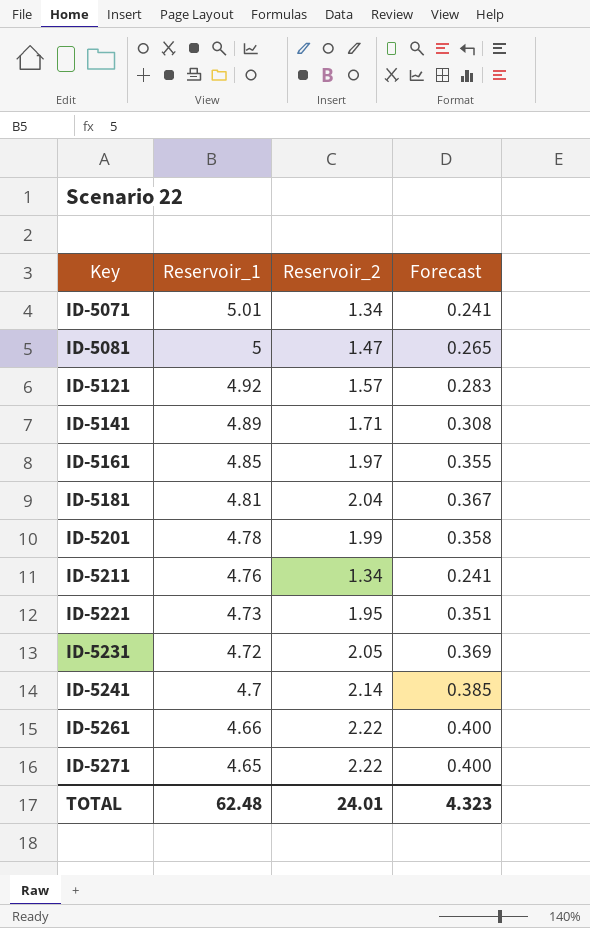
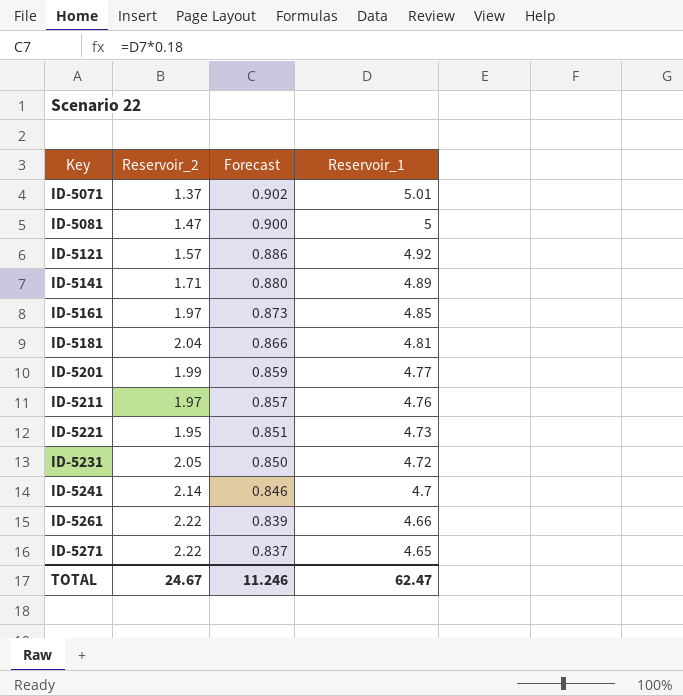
column Forecast | formula: [Reservoir_2] * 0.18 -> [Reservoir_1] * 0.18
column Reservoir_1 | position: 2 -> 4
ID-5071 | Reservoir_2: 1.34 -> 1.37
ID-5201 | Reservoir_1: 4.78 -> 4.77
ID-5211 | Reservoir_2: 1.34 -> 1.97
TOTAL | Reservoir_2: 24.01 -> 24.67
TOTAL | Forecast: 4.323 -> 11.246
TOTAL | Reservoir_1: 62.48 -> 62.47

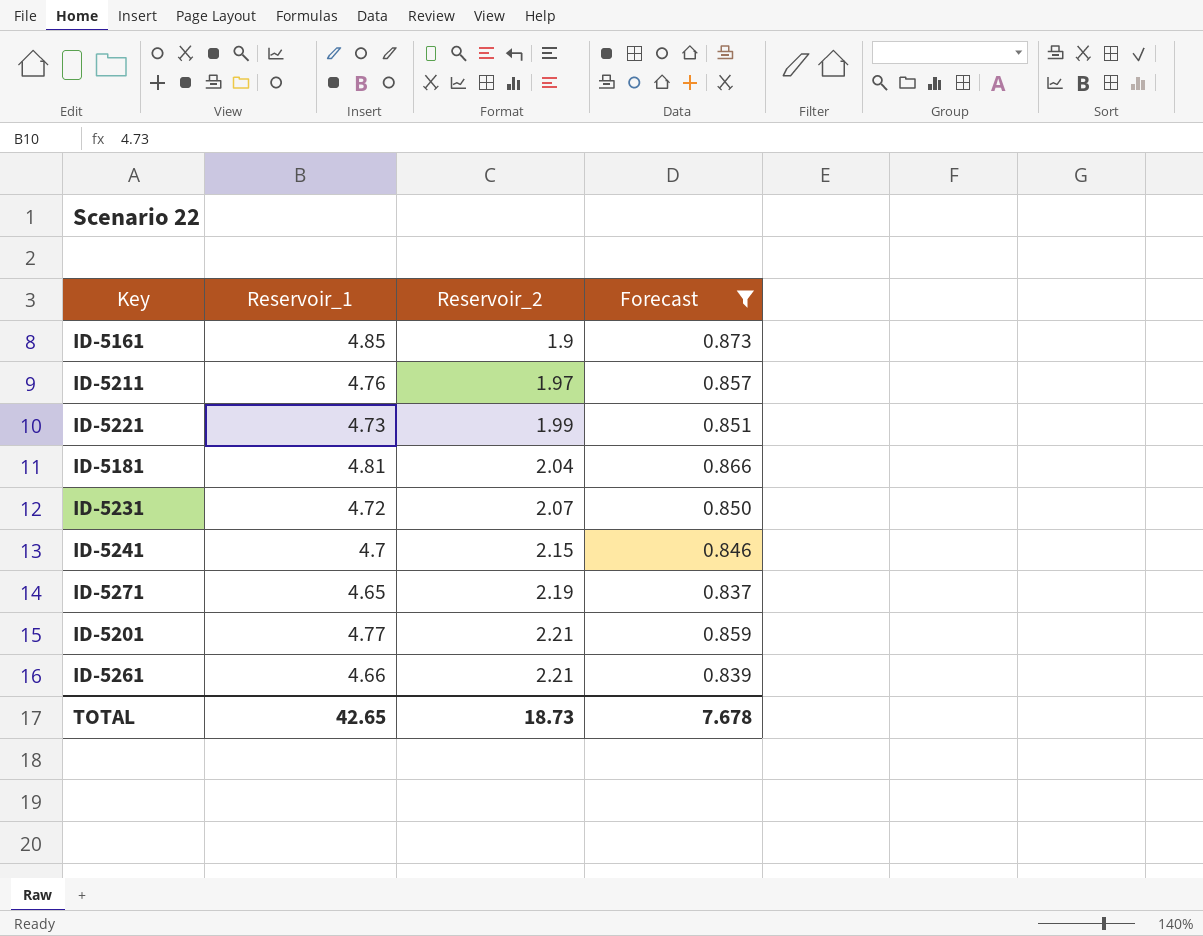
filter: none -> Forecast <= 0.873
row order: Key ascending -> Reservoir_2 ascending
column Reservoir_1 | position: 4 -> 2
ID-5161 | Reservoir_2: 1.97 -> 1.9
ID-5221 | Reservoir_2: 1.95 -> 1.99
ID-5231 | Reservoir_2: 2.05 -> 2.07
ID-5241 | Reservoir_2: 2.14 -> 2.15
ID-5271 | Reservoir_2: 2.22 -> 2.19
ID-5201 | Reservoir_2: 1.99 -> 2.21
ID-5261 | Reservoir_2: 2.22 -> 2.21
TOTAL | Reservoir_1: 62.47 -> 42.65
TOTAL | Reservoir_2: 24.67 -> 18.73
TOTAL | Forecast: 11.246 -> 7.678

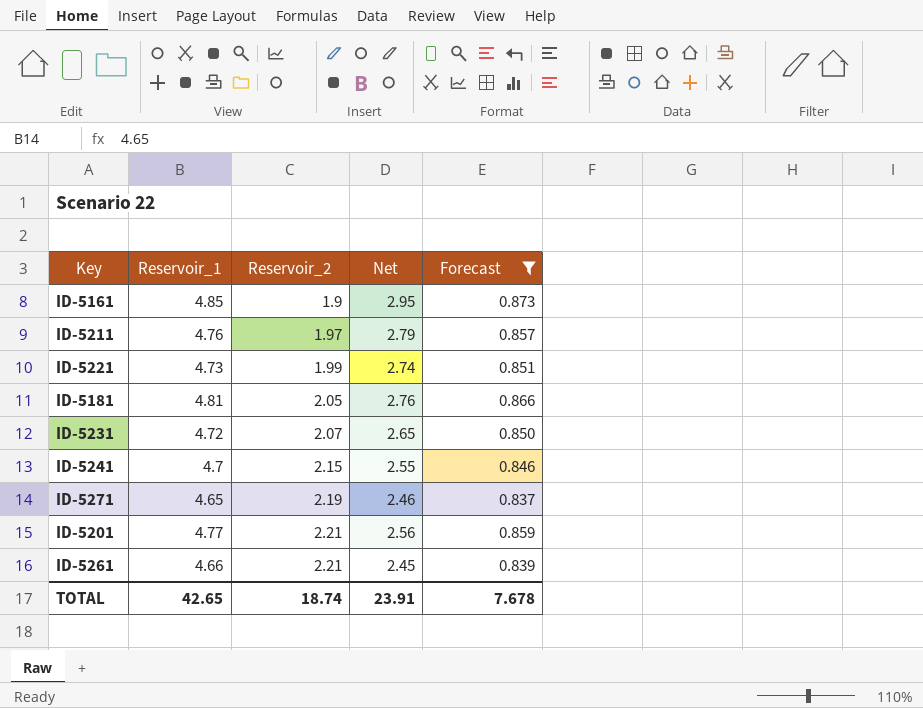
column Net | formula: none -> [Reservoir_1] - [Reservoir_2]
ID-5181 | Reservoir_2: 2.04 -> 2.05
TOTAL | Reservoir_2: 18.73 -> 18.74

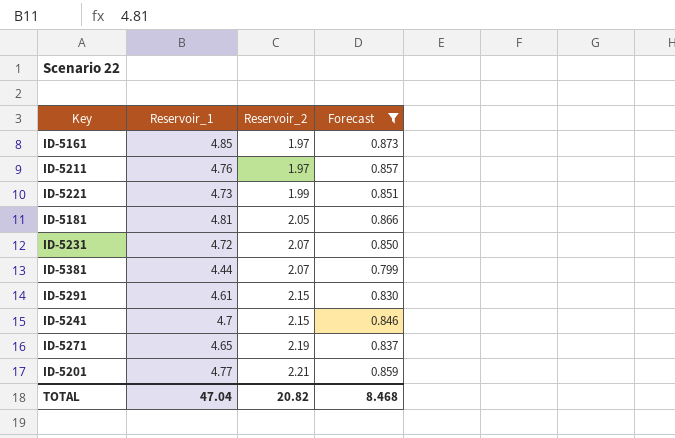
column Net | formula: [Reservoir_1] - [Reservoir_2] -> none
row ID-5261: 4.66 | 2.21 | 2.45 | 0.839 -> none
ID-5161 | Reservoir_2: 1.9 -> 1.97
row ID-5381: none -> 4.44 | 2.07 | 0.799
row ID-5291: none -> 4.61 | 2.15 | 0.830
TOTAL | Reservoir_1: 42.65 -> 47.04
TOTAL | Reservoir_2: 18.74 -> 20.82
TOTAL | Forecast: 7.678 -> 8.468

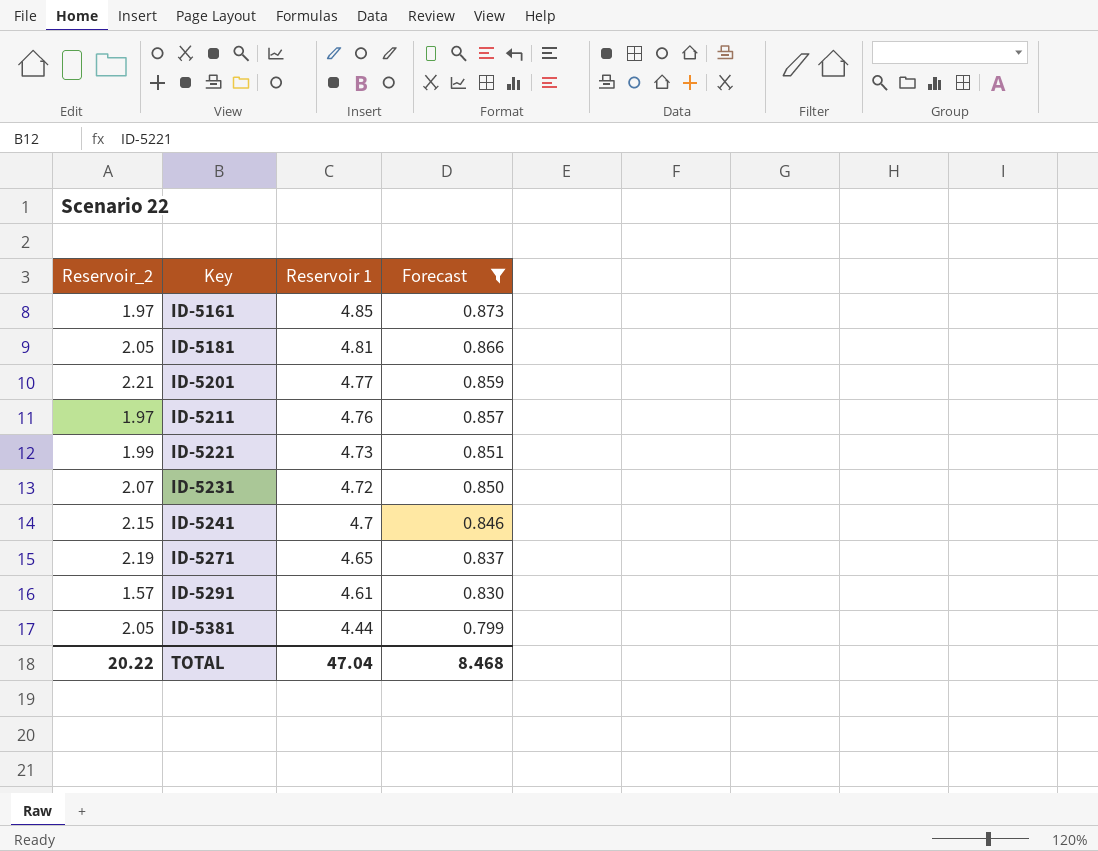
row order: Reservoir_2 ascending -> Key ascending
column Reservoir_2 | position: 3 -> 1
column name: Reservoir_1 -> Reservoir 1
ID-5291 | Reservoir_2: 2.15 -> 1.57
ID-5381 | Reservoir_2: 2.07 -> 2.05
TOTAL | Reservoir_2: 20.82 -> 20.22

